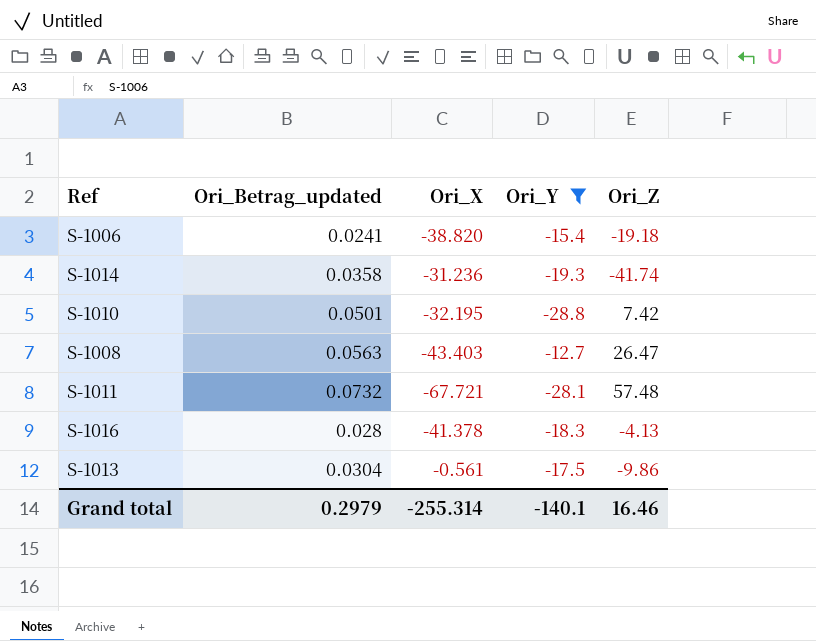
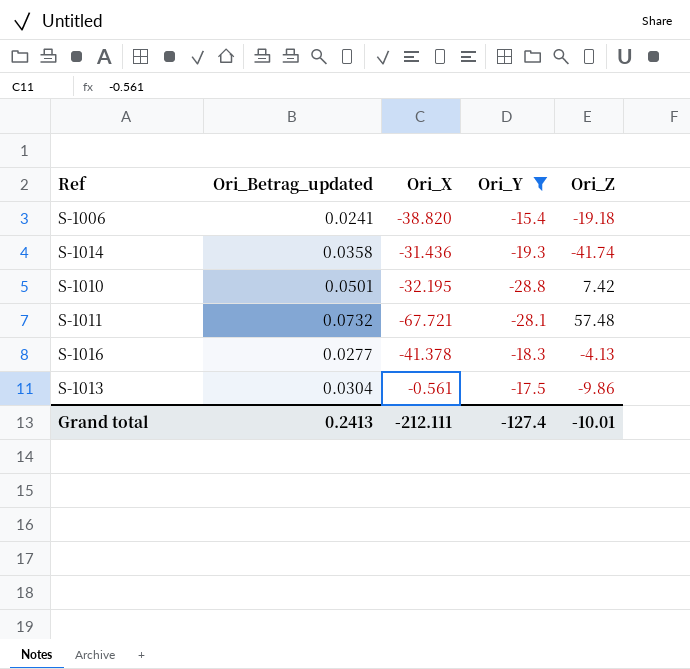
row S-1008: 0.0563 | -43.403 | -12.7 | 26.47 -> none
S-1014 | Ori_X: -31.236 -> -31.436
S-1016 | Ori_Betrag_updated: 0.028 -> 0.0277
Grand total | Ori_Betrag_updated: 0.2979 -> 0.2413
Grand total | Ori_X: -255.314 -> -212.111
Grand total | Ori_Y: -140.1 -> -127.4
Grand total | Ori_Z: 16.46 -> -10.01

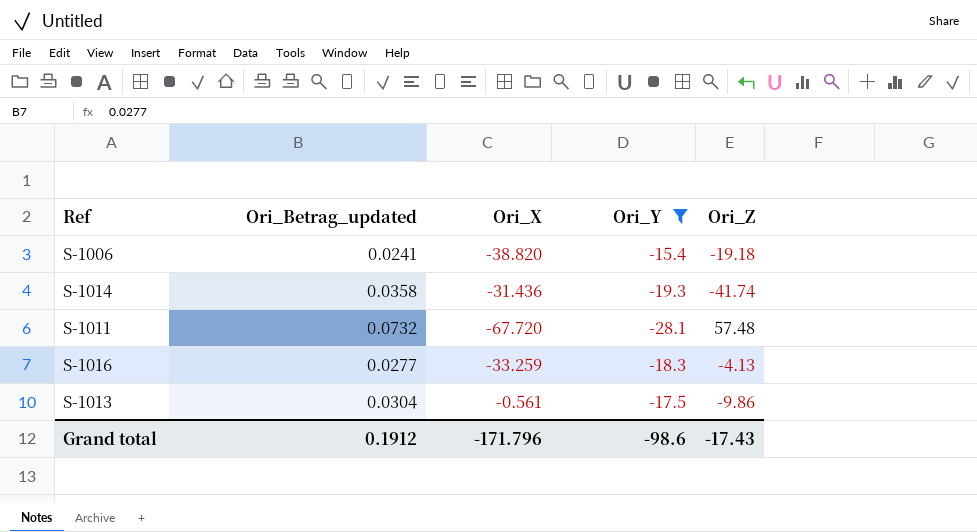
row S-1010: 0.0501 | -32.195 | -28.8 | 7.42 -> none
S-1011 | Ori_X: -67.721 -> -67.720
S-1016 | Ori_X: -41.378 -> -33.259
Grand total | Ori_Betrag_updated: 0.2413 -> 0.1912
Grand total | Ori_X: -212.111 -> -171.796
Grand total | Ori_Y: -127.4 -> -98.6
Grand total | Ori_Z: -10.01 -> -17.43

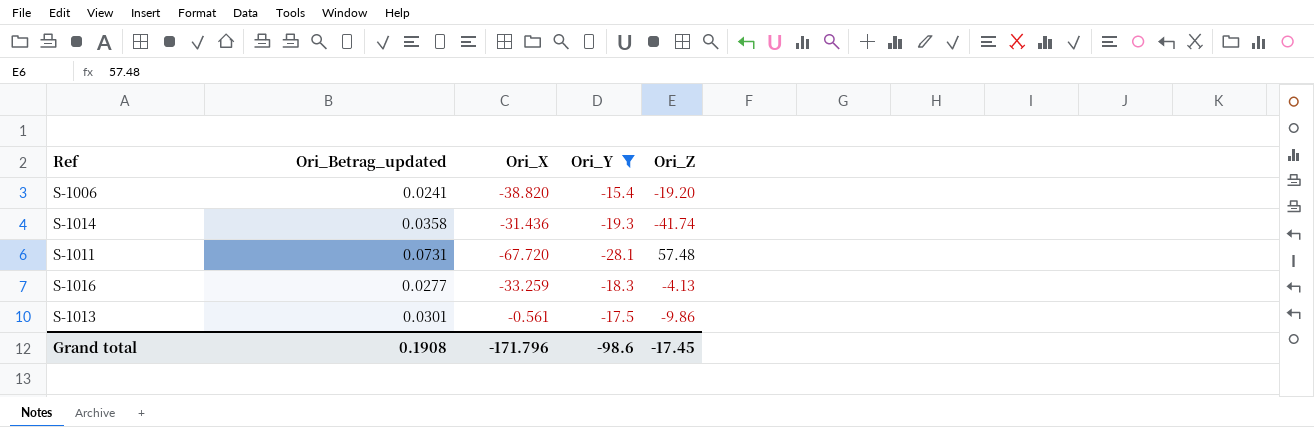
S-1006 | Ori_Z: -19.18 -> -19.20
S-1011 | Ori_Betrag_updated: 0.0732 -> 0.0731
S-1013 | Ori_Betrag_updated: 0.0304 -> 0.0301
Grand total | Ori_Betrag_updated: 0.1912 -> 0.1908
Grand total | Ori_Z: -17.43 -> -17.45

